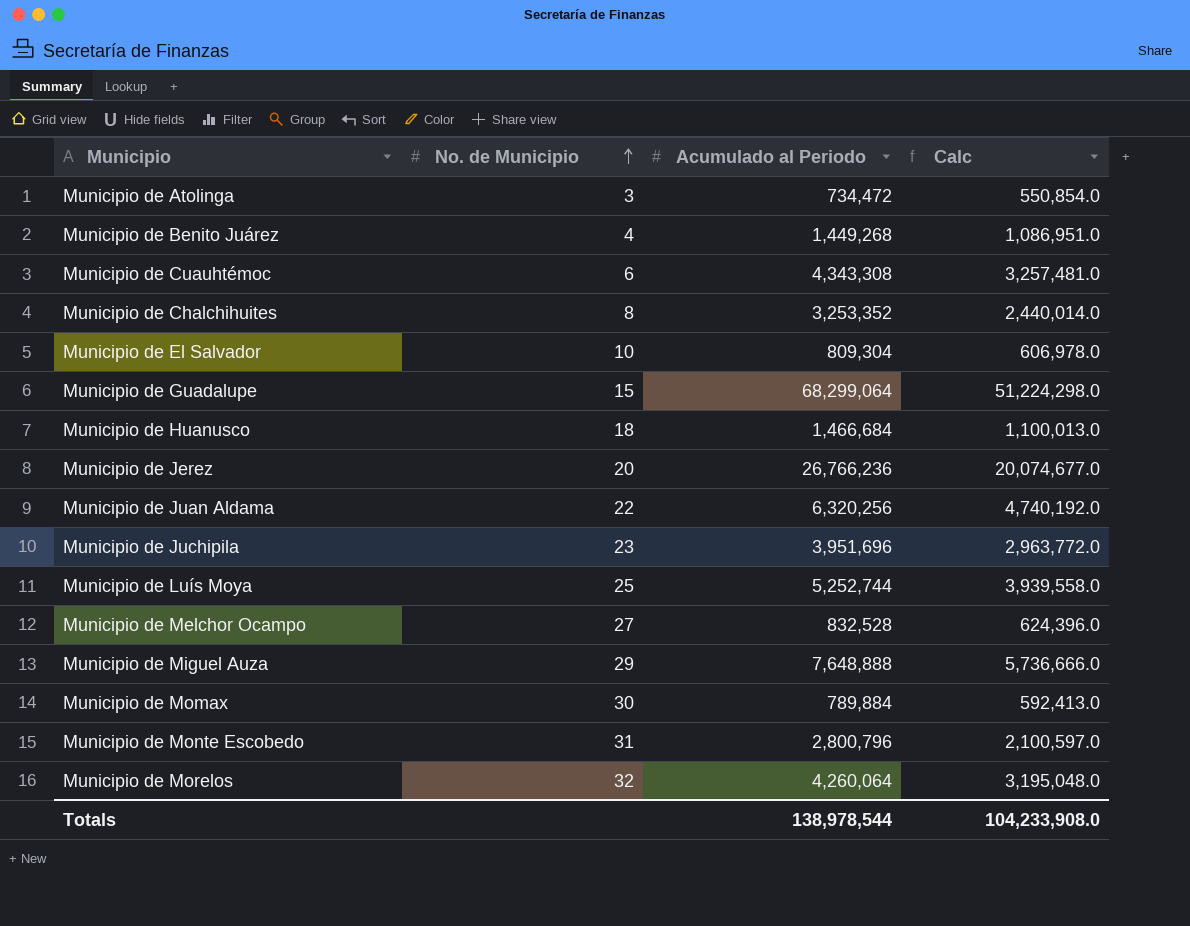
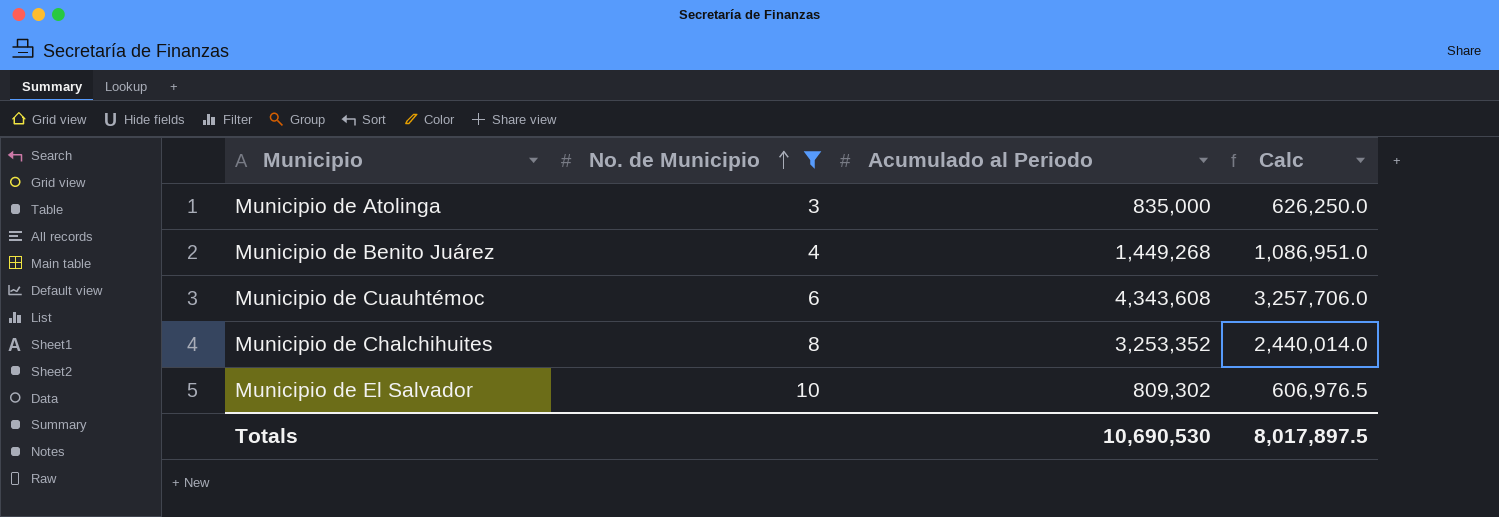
filter: none -> No. de Municipio <= 10
Municipio de Atolinga | Acumulado al Periodo: 734,472 -> 835,000
Municipio de Atolinga | Calc: 550,854.0 -> 626,250.0
Municipio de Cuauhtémoc | Acumulado al Periodo: 4,343,308 -> 4,343,608
Municipio de Cuauhtémoc | Calc: 3,257,481.0 -> 3,257,706.0
Municipio de El Salvador | Acumulado al Periodo: 809,304 -> 809,302
Municipio de El Salvador | Calc: 606,978.0 -> 606,976.5
Totals | Acumulado al Periodo: 138,978,544 -> 10,690,530
Totals | Calc: 104,233,908.0 -> 8,017,897.5

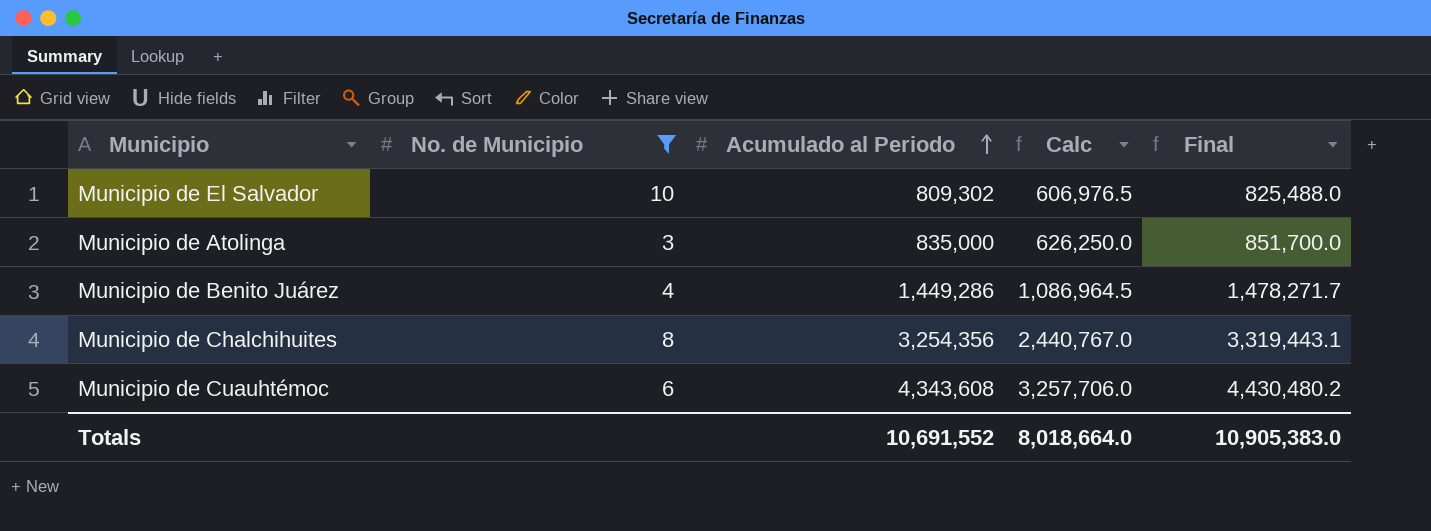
row order: No. de Municipio ascending -> Acumulado al Periodo ascending
column Final | formula: none -> [Acumulado al Periodo] * 1.02
Municipio de Benito Juárez | Acumulado al Periodo: 1,449,268 -> 1,449,286
Municipio de Benito Juárez | Calc: 1,086,951.0 -> 1,086,964.5
Municipio de Chalchihuites | Acumulado al Periodo: 3,253,352 -> 3,254,356
Municipio de Chalchihuites | Calc: 2,440,014.0 -> 2,440,767.0
Totals | Acumulado al Periodo: 10,690,530 -> 10,691,552
Totals | Calc: 8,017,897.5 -> 8,018,664.0

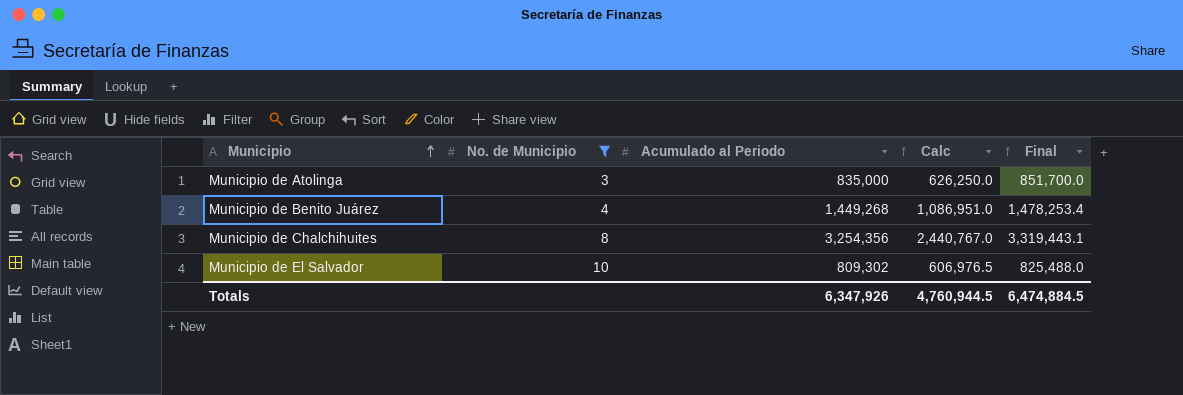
row order: Acumulado al Periodo ascending -> Municipio ascending
row Municipio de Cuauhtémoc: 6 | 4,343,608 | 3,257,706.0 | 4,430,480.2 -> none
Municipio de Benito Juárez | Acumulado al Periodo: 1,449,286 -> 1,449,268
Municipio de Benito Juárez | Calc: 1,086,964.5 -> 1,086,951.0
Municipio de Benito Juárez | Final: 1,478,271.7 -> 1,478,253.4
Totals | Acumulado al Periodo: 10,691,552 -> 6,347,926
Totals | Calc: 8,018,664.0 -> 4,760,944.5
Totals | Final: 10,905,383.0 -> 6,474,884.5

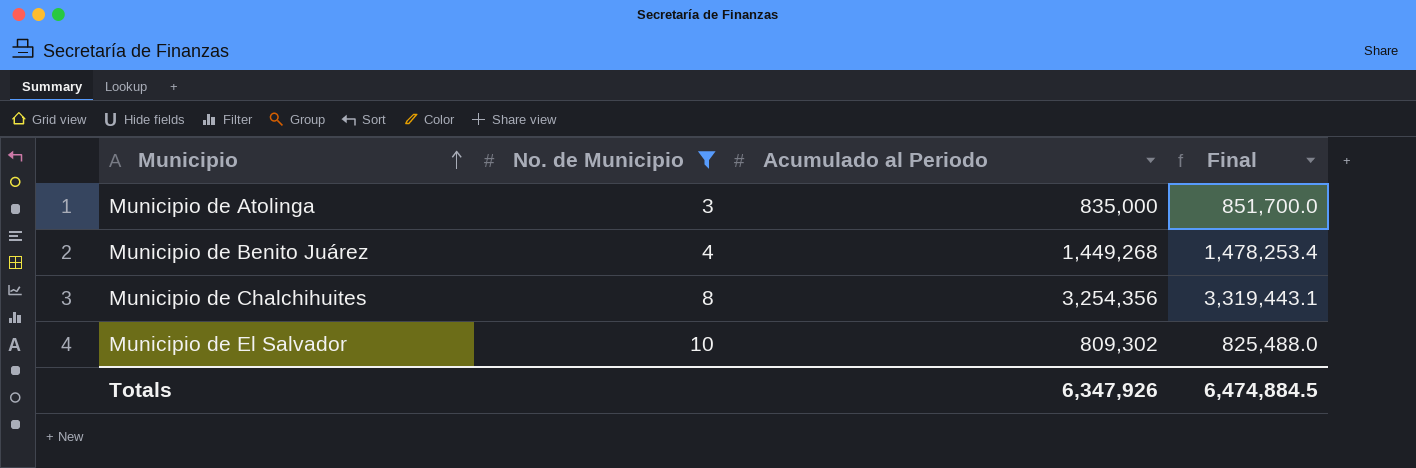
column Calc | formula: [Acumulado al Periodo] * 0.75 -> none

